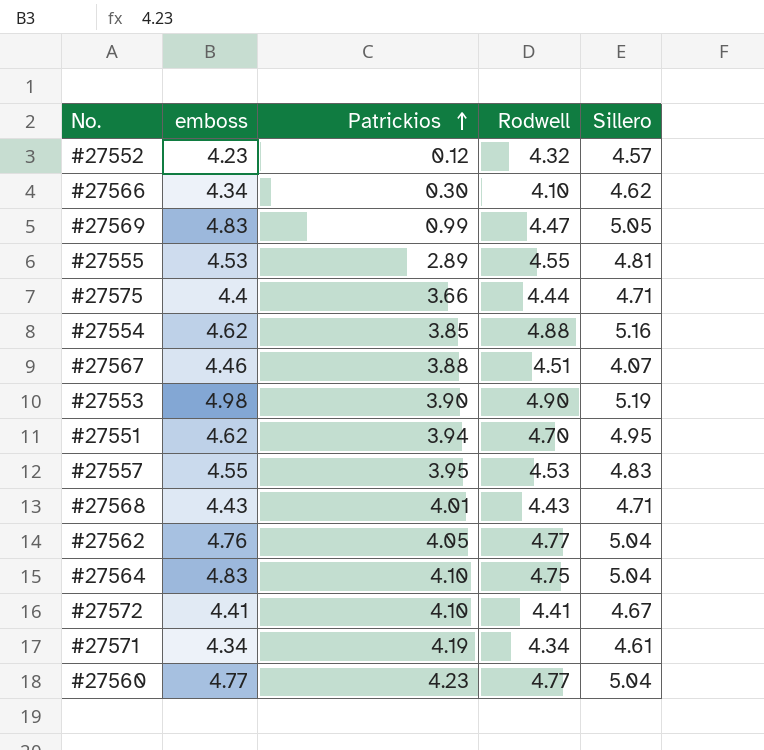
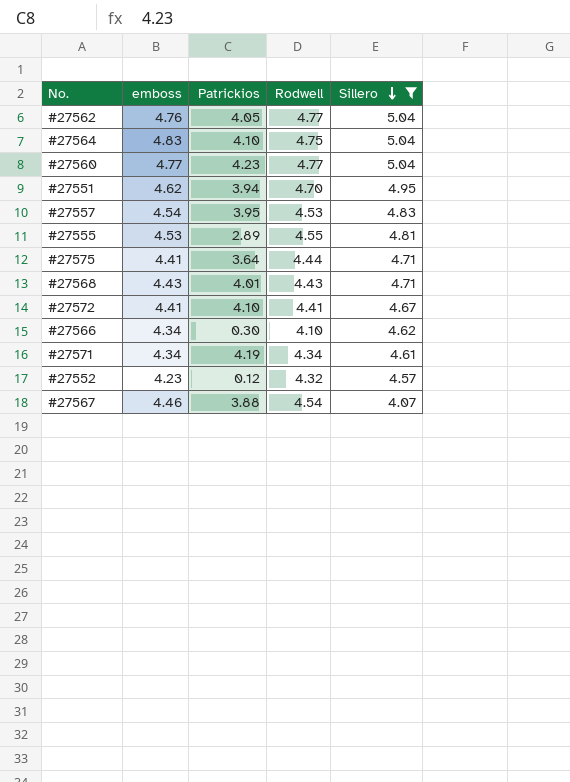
filter: none -> Sillero <= 5.04
row order: Patrickios ascending -> Sillero descending
#27557 | emboss: 4.55 -> 4.54
#27575 | emboss: 4.4 -> 4.41
#27575 | Patrickios: 3.66 -> 3.64
#27567 | Rodwell: 4.51 -> 4.54

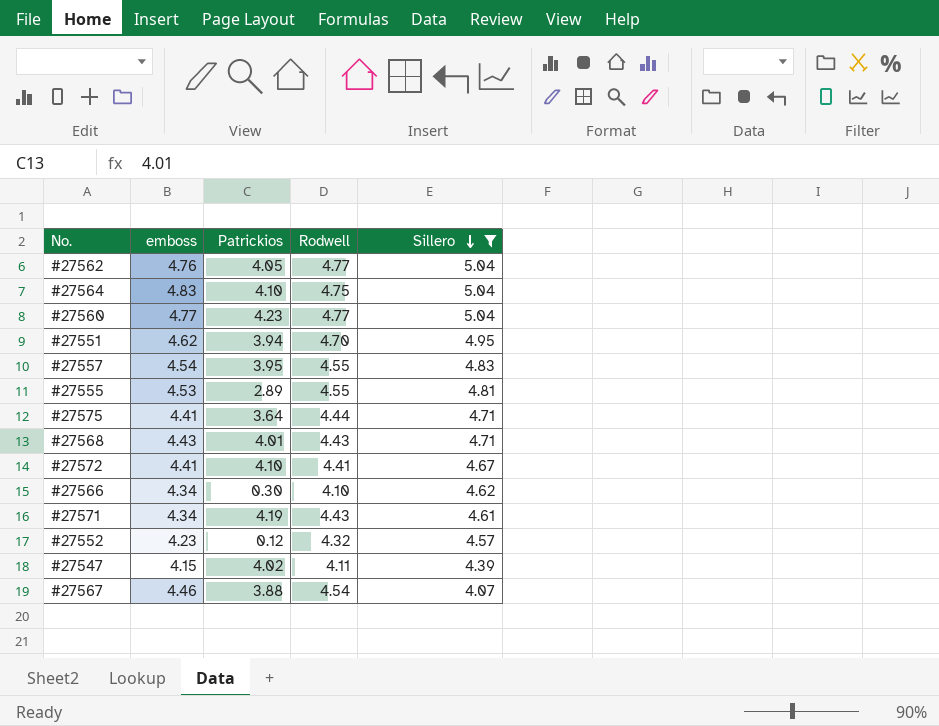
#27557 | Rodwell: 4.53 -> 4.55
#27571 | Rodwell: 4.34 -> 4.43
row #27547: none -> 4.15 | 4.02 | 4.11 | 4.39

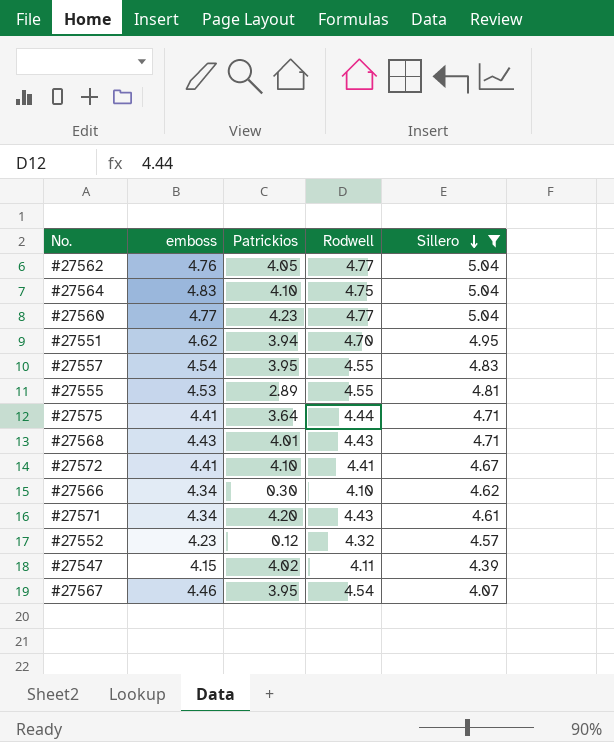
#27571 | Patrickios: 4.19 -> 4.20
#27567 | Patrickios: 3.88 -> 3.95

